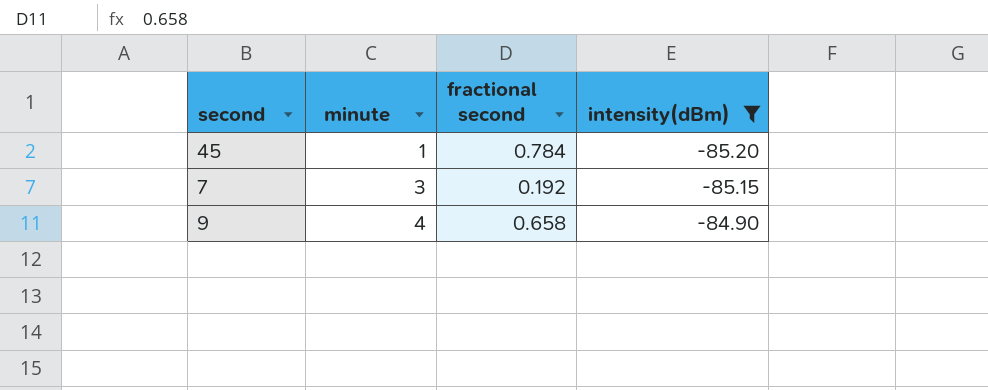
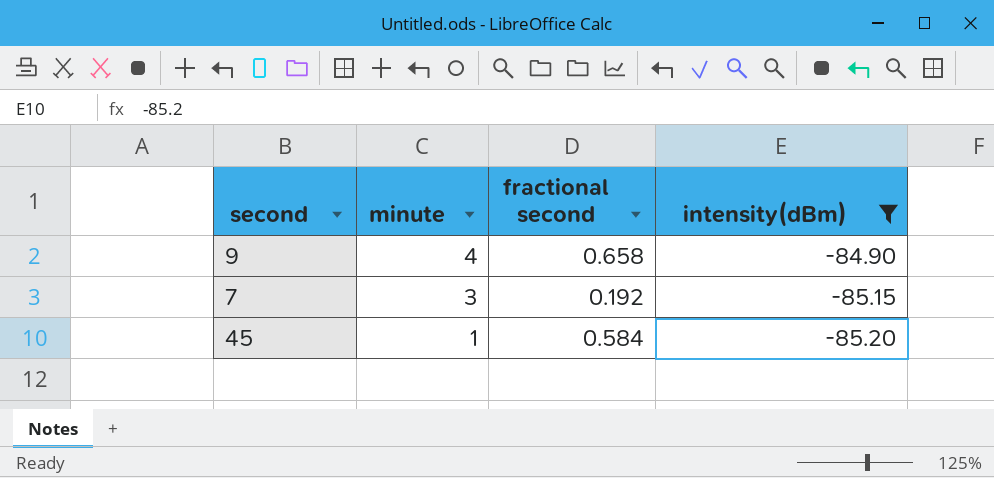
row order: minute ascending -> minute descending
45 | fractional second: 0.784 -> 0.584

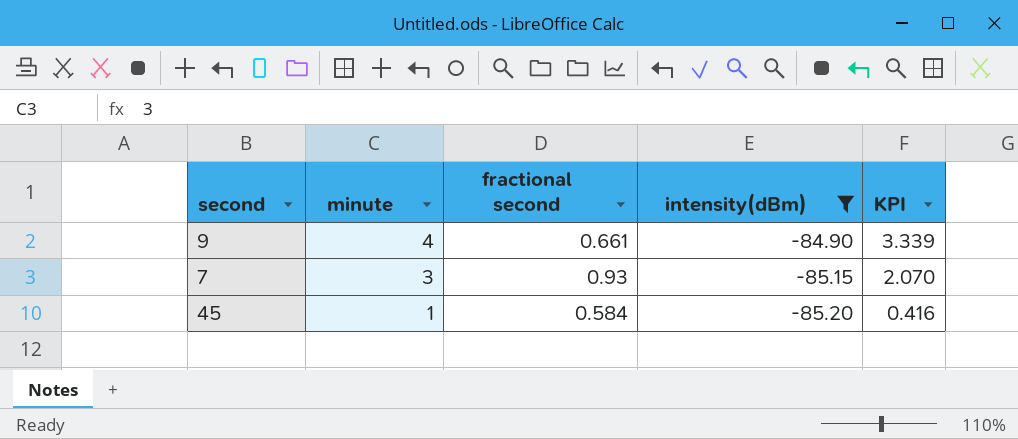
column KPI | formula: none -> [minute] - [fractional second]
9 | fractional second: 0.658 -> 0.661
7 | fractional second: 0.192 -> 0.93

